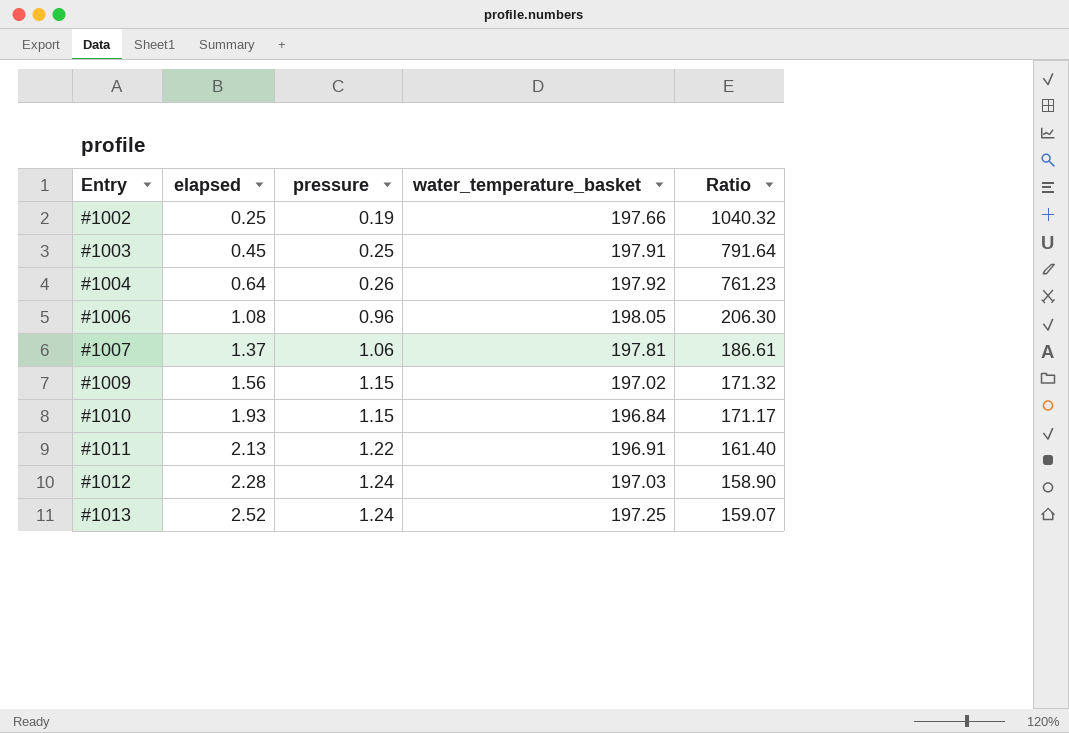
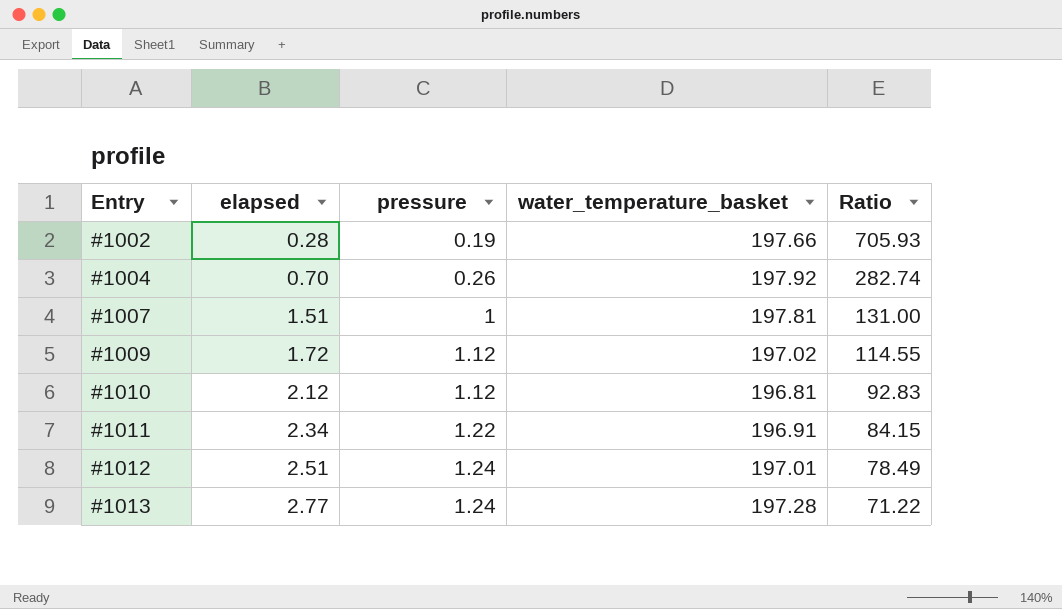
column Ratio | formula: [water_temperature_basket] / [pressure] -> [water_temperature_basket] / [elapsed]
row #1003: 0.45 | 0.25 | 197.91 | 791.64 -> none
row #1006: 1.08 | 0.96 | 198.05 | 206.30 -> none
#1002 | elapsed: 0.25 -> 0.28
#1004 | elapsed: 0.64 -> 0.70
#1007 | elapsed: 1.37 -> 1.51
#1007 | pressure: 1.06 -> 1
#1009 | elapsed: 1.56 -> 1.72
#1009 | pressure: 1.15 -> 1.12
#1010 | elapsed: 1.93 -> 2.12
#1010 | pressure: 1.15 -> 1.12
#1010 | water_temperature_basket: 196.84 -> 196.81
#1011 | elapsed: 2.13 -> 2.34
#1012 | elapsed: 2.28 -> 2.51
#1012 | water_temperature_basket: 197.03 -> 197.01
#1013 | elapsed: 2.52 -> 2.77
#1013 | water_temperature_basket: 197.25 -> 197.28

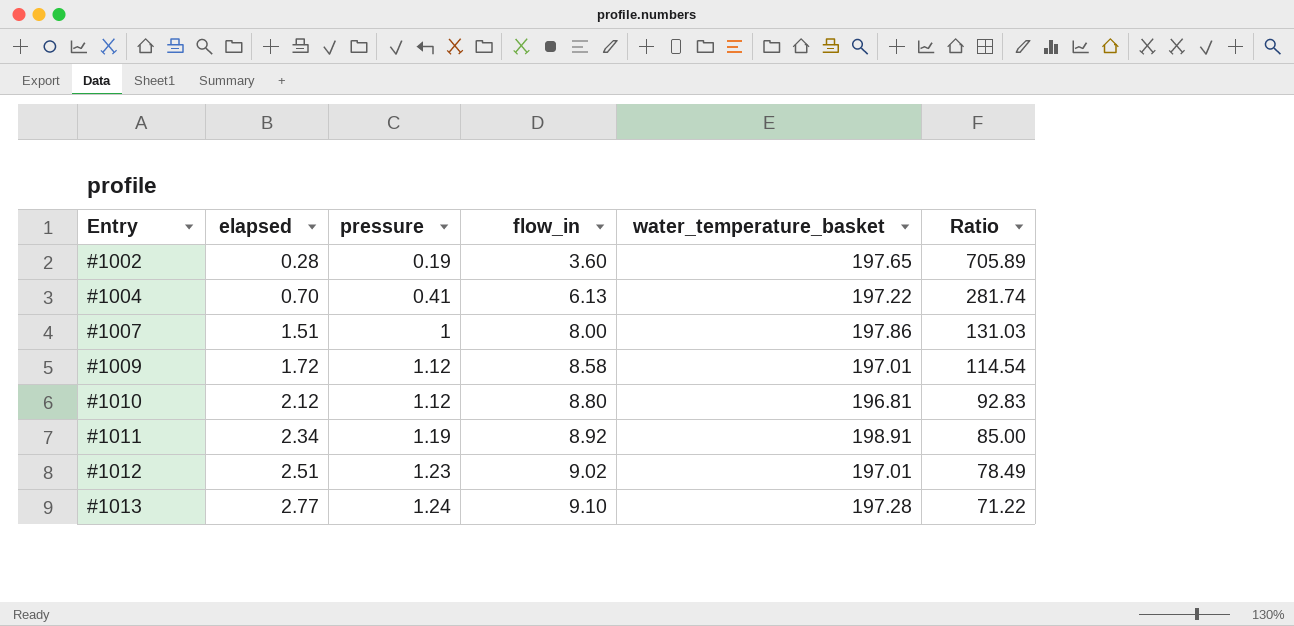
column flow_in | position: none -> 4
#1002 | water_temperature_basket: 197.66 -> 197.65
#1002 | Ratio: 705.93 -> 705.89
#1004 | pressure: 0.26 -> 0.41
#1004 | water_temperature_basket: 197.92 -> 197.22
#1004 | Ratio: 282.74 -> 281.74
#1007 | water_temperature_basket: 197.81 -> 197.86
#1007 | Ratio: 131.00 -> 131.03
#1009 | water_temperature_basket: 197.02 -> 197.01
#1009 | Ratio: 114.55 -> 114.54
#1011 | pressure: 1.22 -> 1.19
#1011 | water_temperature_basket: 196.91 -> 198.91
#1011 | Ratio: 84.15 -> 85.00
#1012 | pressure: 1.24 -> 1.23

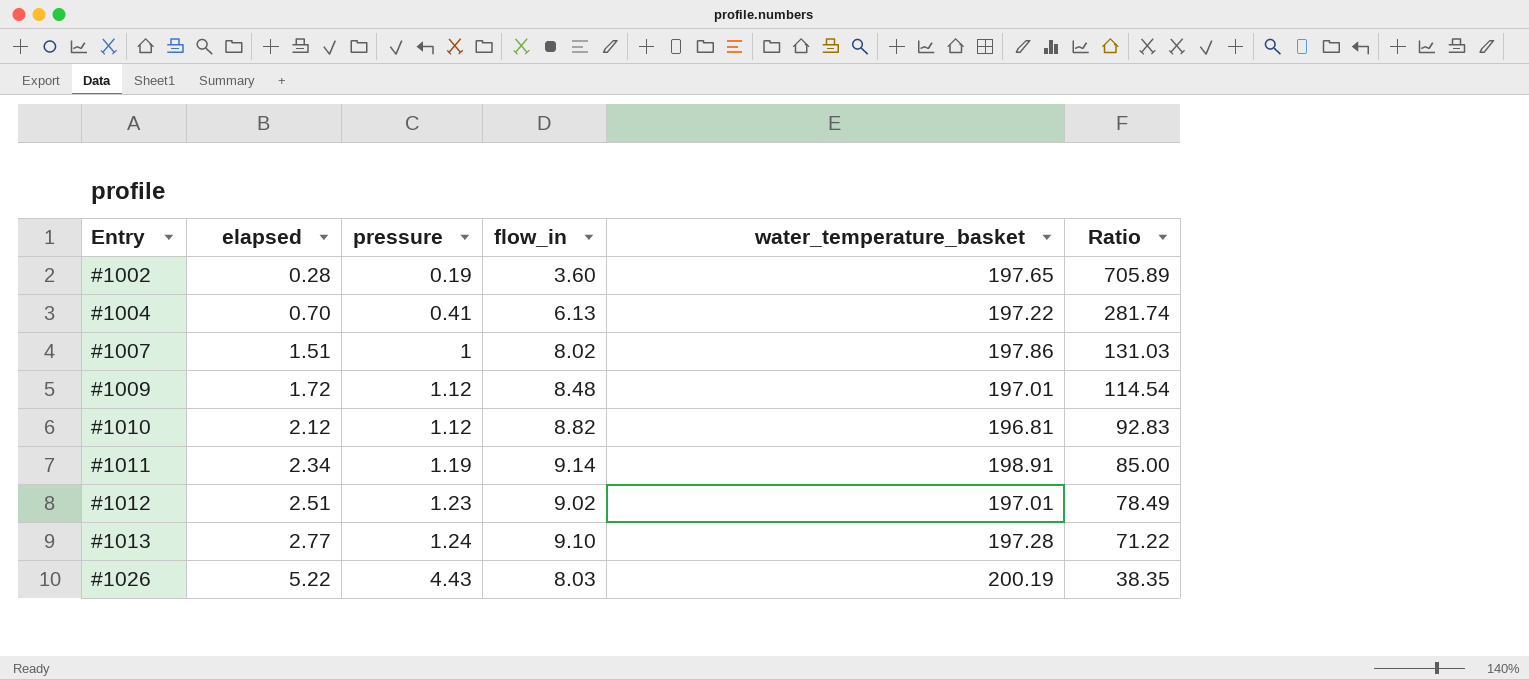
#1007 | flow_in: 8.00 -> 8.02
#1009 | flow_in: 8.58 -> 8.48
#1010 | flow_in: 8.80 -> 8.82
#1011 | flow_in: 8.92 -> 9.14
row #1026: none -> 5.22 | 4.43 | 8.03 | 200.19 | 38.35

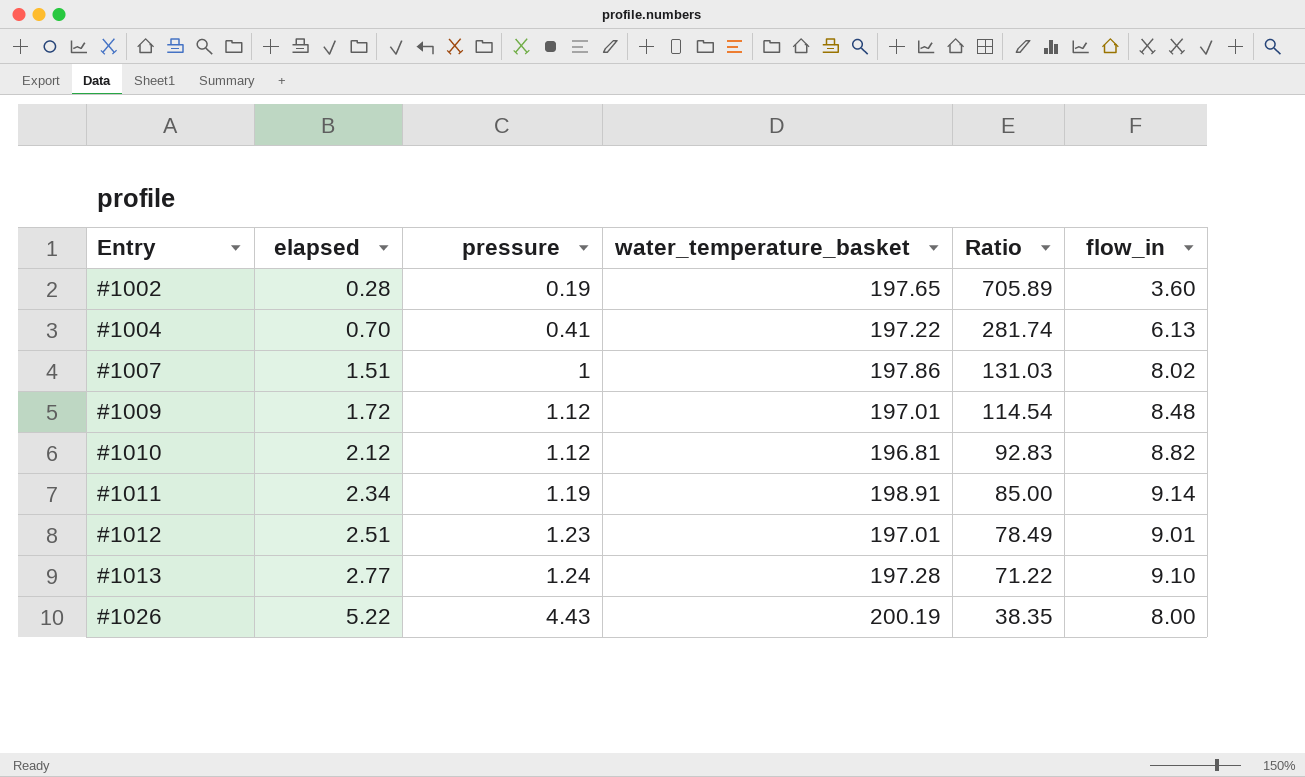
column flow_in | position: 4 -> 6
#1012 | flow_in: 9.02 -> 9.01
#1026 | flow_in: 8.03 -> 8.00

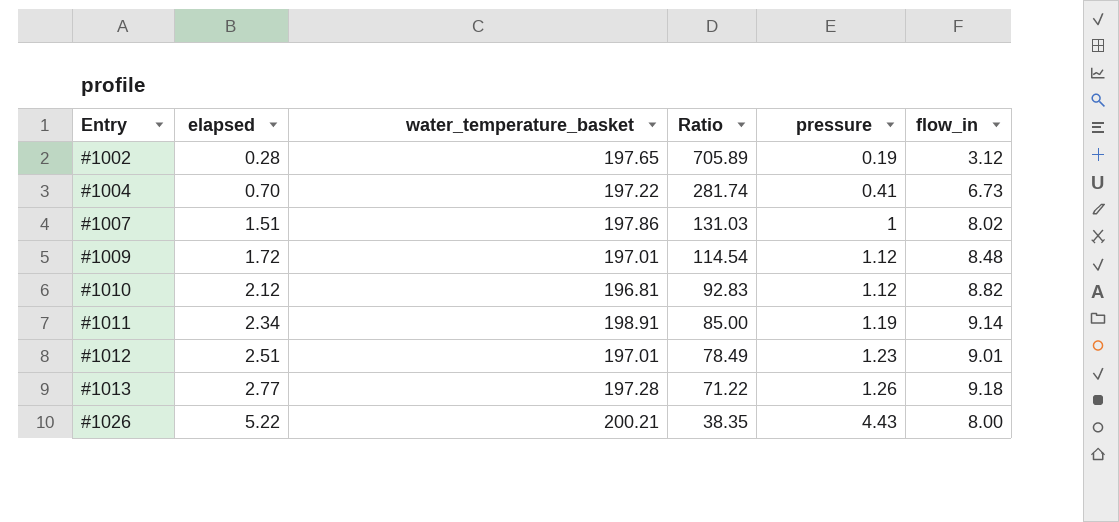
column pressure | position: 3 -> 5
#1002 | flow_in: 3.60 -> 3.12
#1004 | flow_in: 6.13 -> 6.73
#1013 | pressure: 1.24 -> 1.26
#1013 | flow_in: 9.10 -> 9.18
#1026 | water_temperature_basket: 200.19 -> 200.21

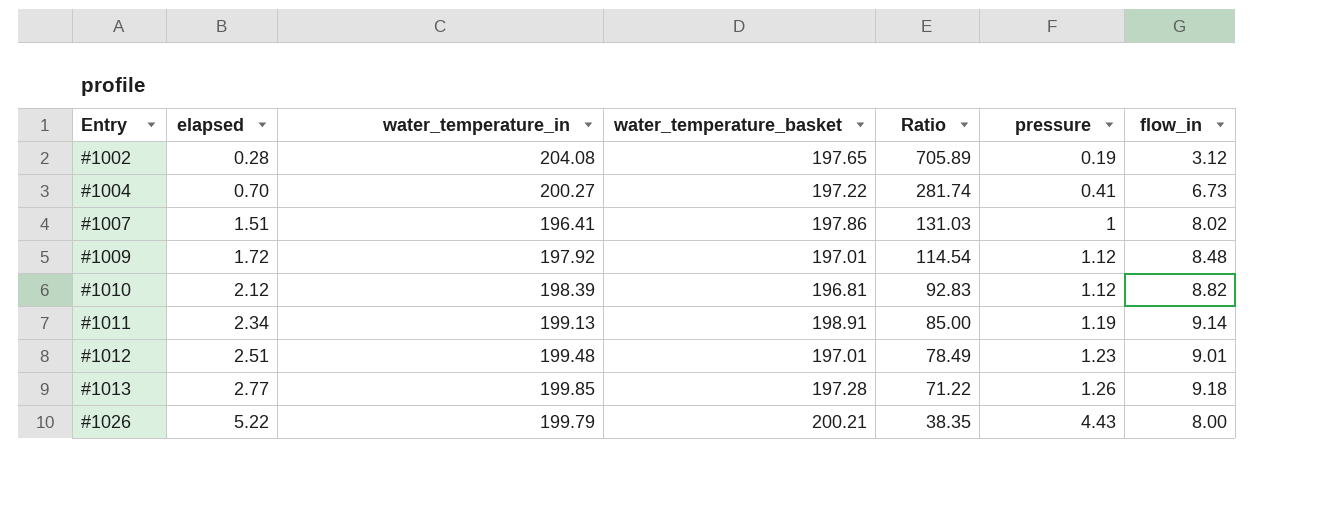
column water_temperature_in | position: none -> 3

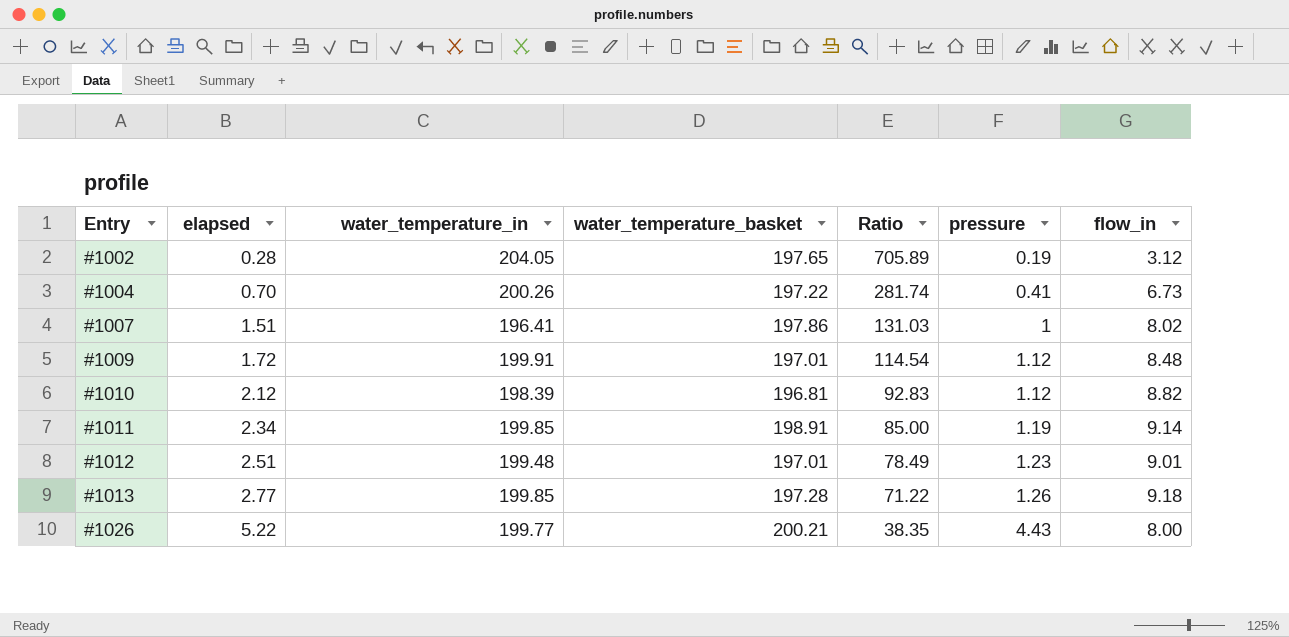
#1002 | water_temperature_in: 204.08 -> 204.05
#1004 | water_temperature_in: 200.27 -> 200.26
#1009 | water_temperature_in: 197.92 -> 199.91
#1011 | water_temperature_in: 199.13 -> 199.85
#1026 | water_temperature_in: 199.79 -> 199.77

